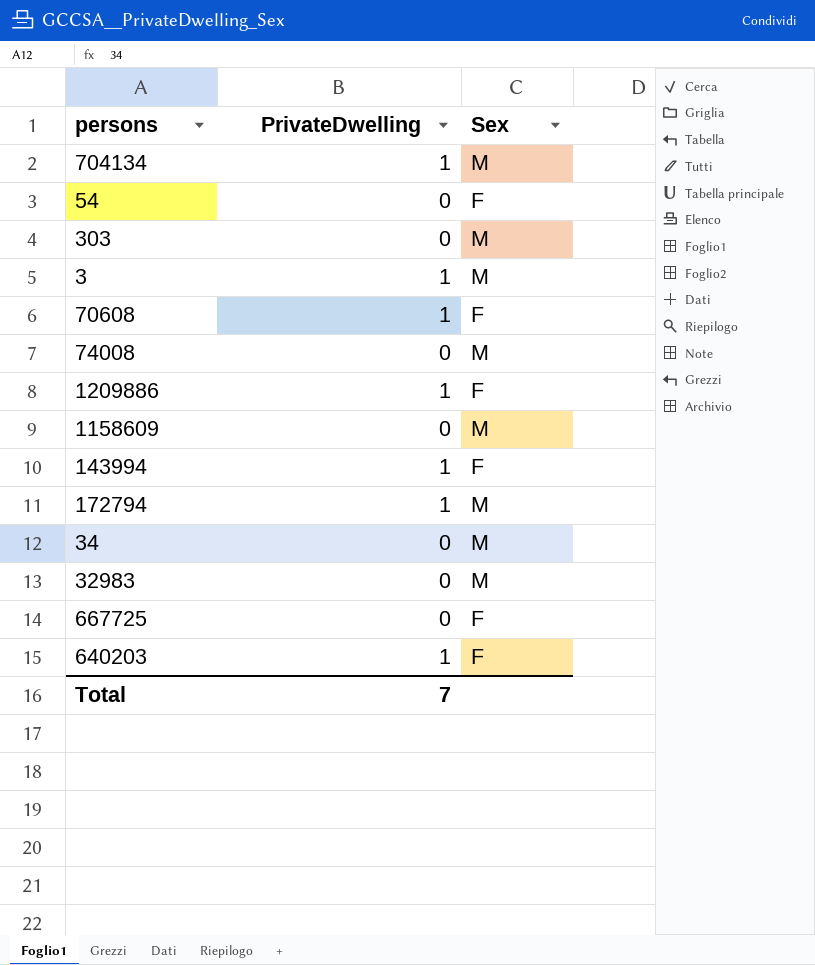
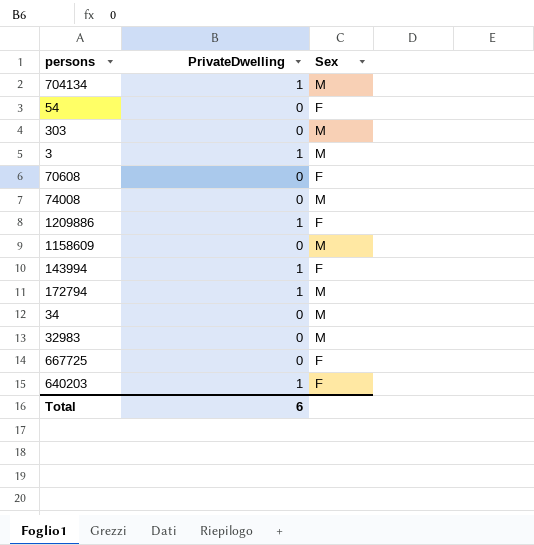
70608 | PrivateDwelling: 1 -> 0
Total | PrivateDwelling: 7 -> 6

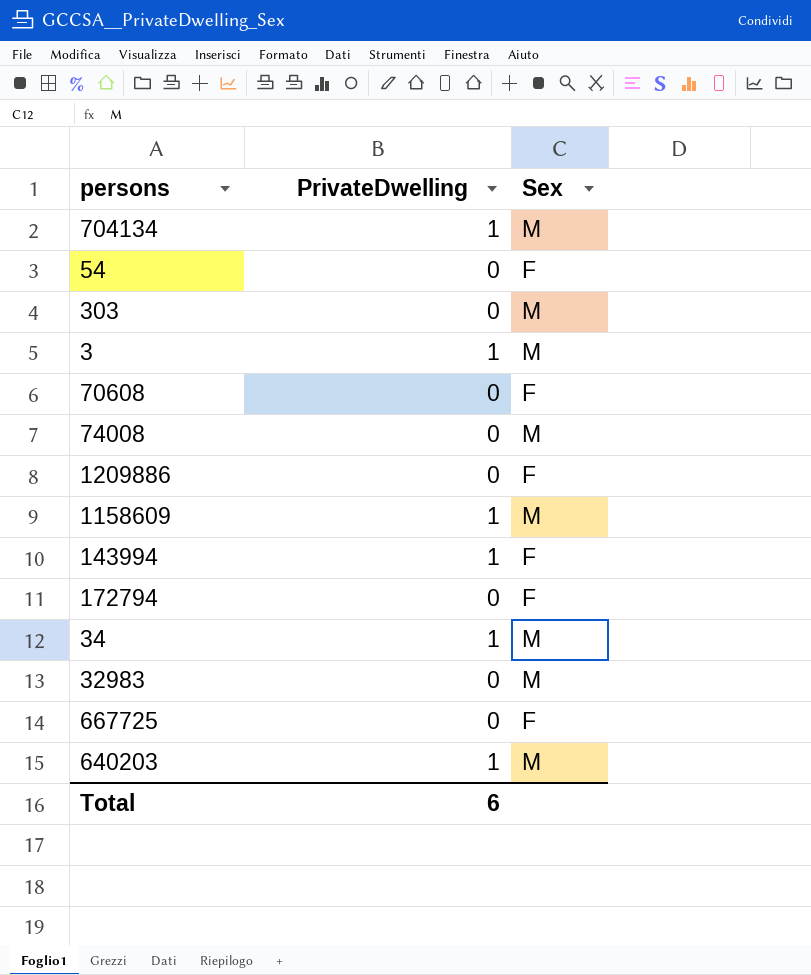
1209886 | PrivateDwelling: 1 -> 0
1158609 | PrivateDwelling: 0 -> 1
172794 | PrivateDwelling: 1 -> 0
172794 | Sex: M -> F
34 | PrivateDwelling: 0 -> 1
640203 | Sex: F -> M

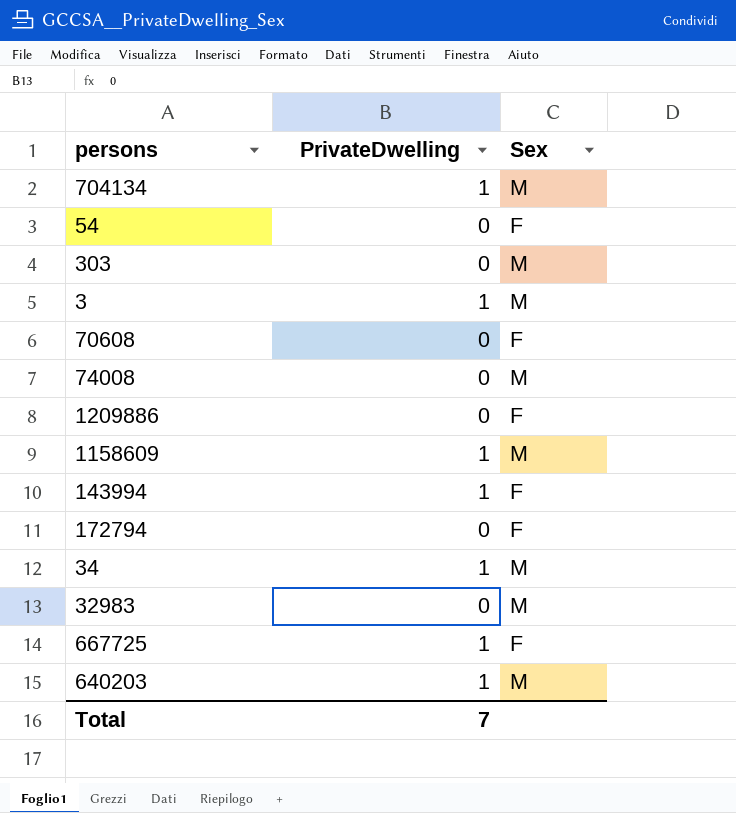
667725 | PrivateDwelling: 0 -> 1
Total | PrivateDwelling: 6 -> 7

